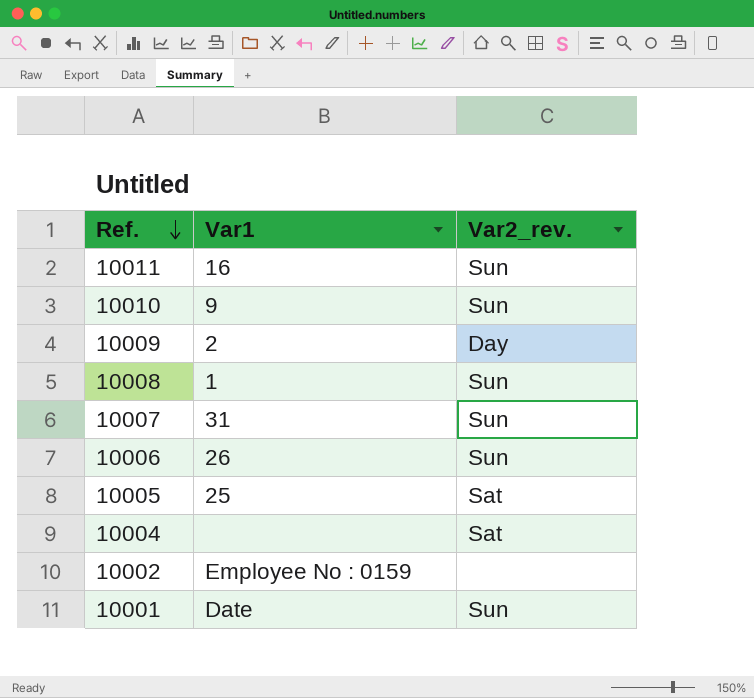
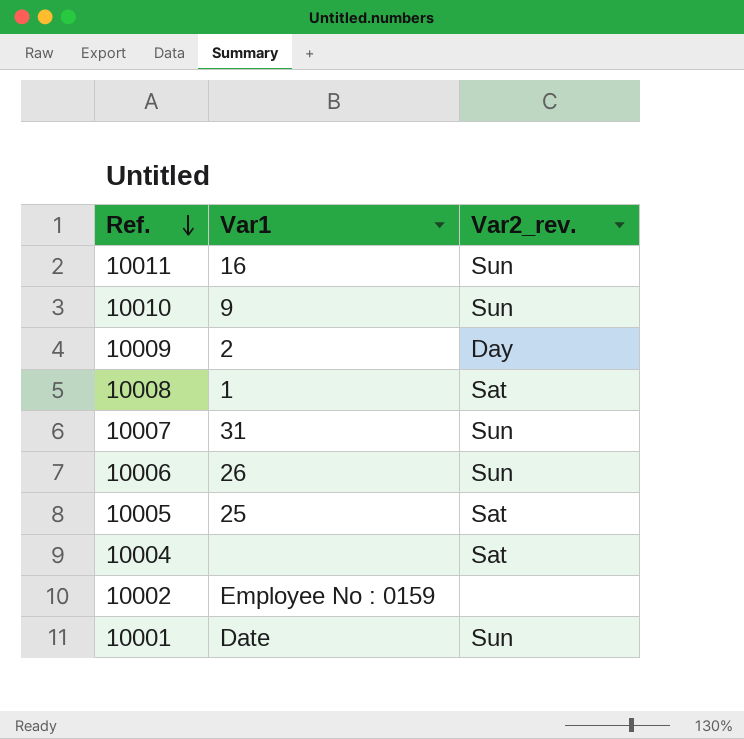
10008 | Var2_rev.: Sun -> Sat

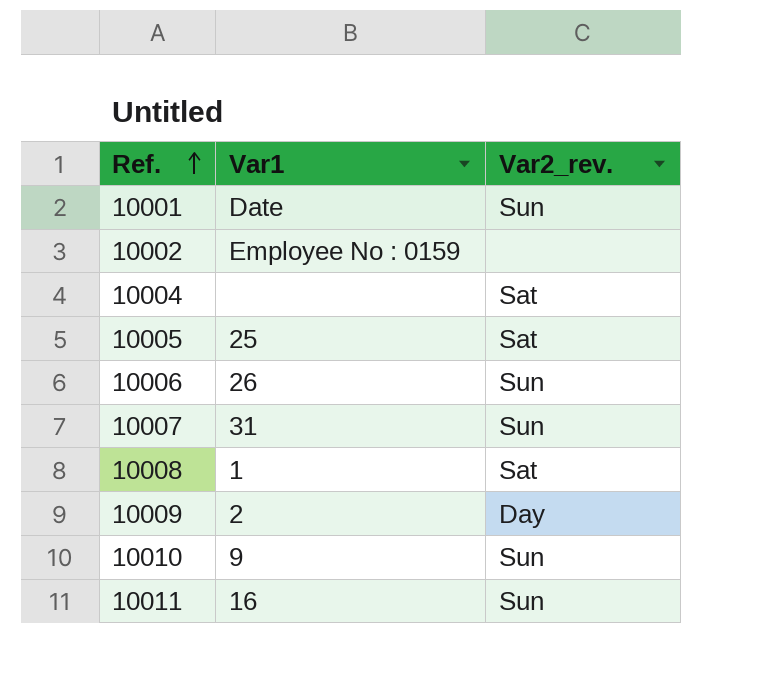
row order: Ref. descending -> Ref. ascending

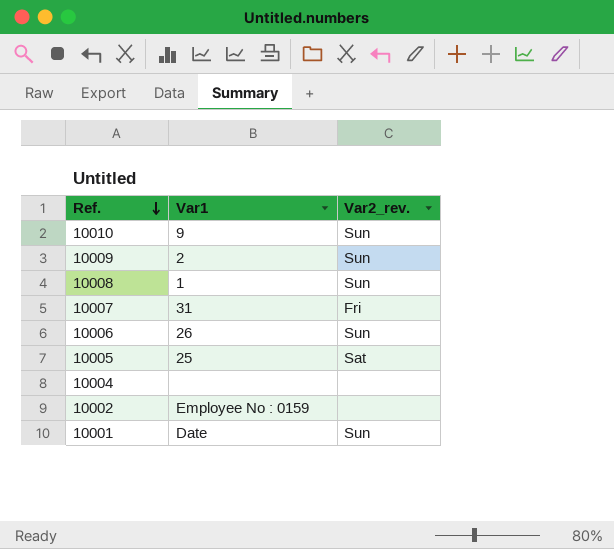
row order: Ref. ascending -> Ref. descending
row 10011: 16 | Sun -> none
10009 | Var2_rev.: Day -> Sun
10008 | Var2_rev.: Sat -> Sun
10007 | Var2_rev.: Sun -> Fri
10004 | Var2_rev.: Sat -> none

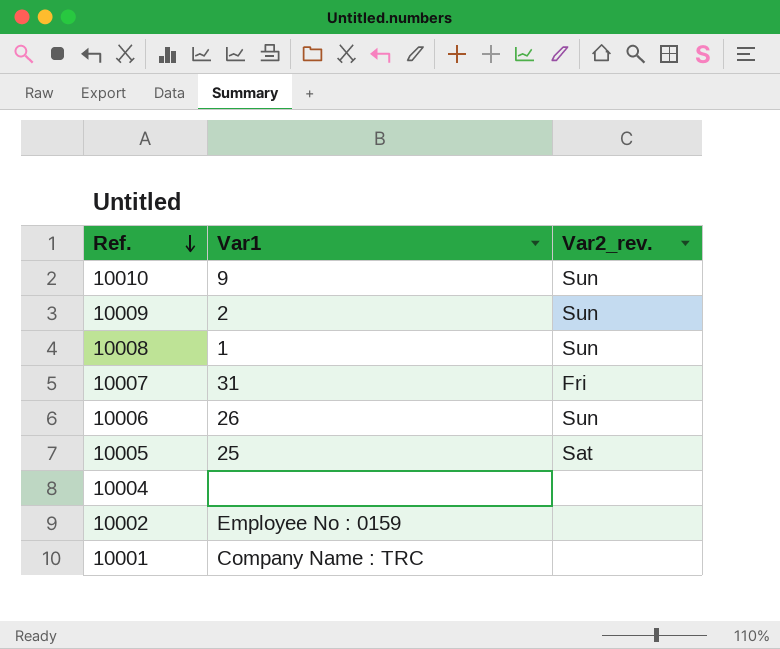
10001 | Var1: Date -> Company Name : TRC
10001 | Var2_rev.: Sun -> none

